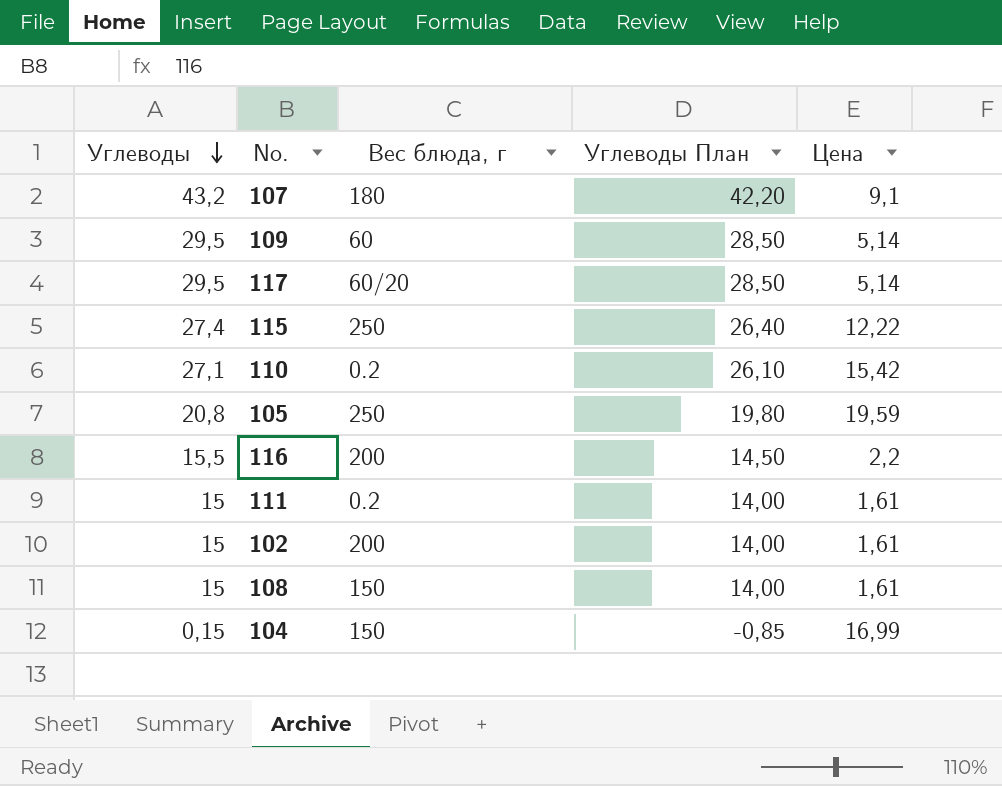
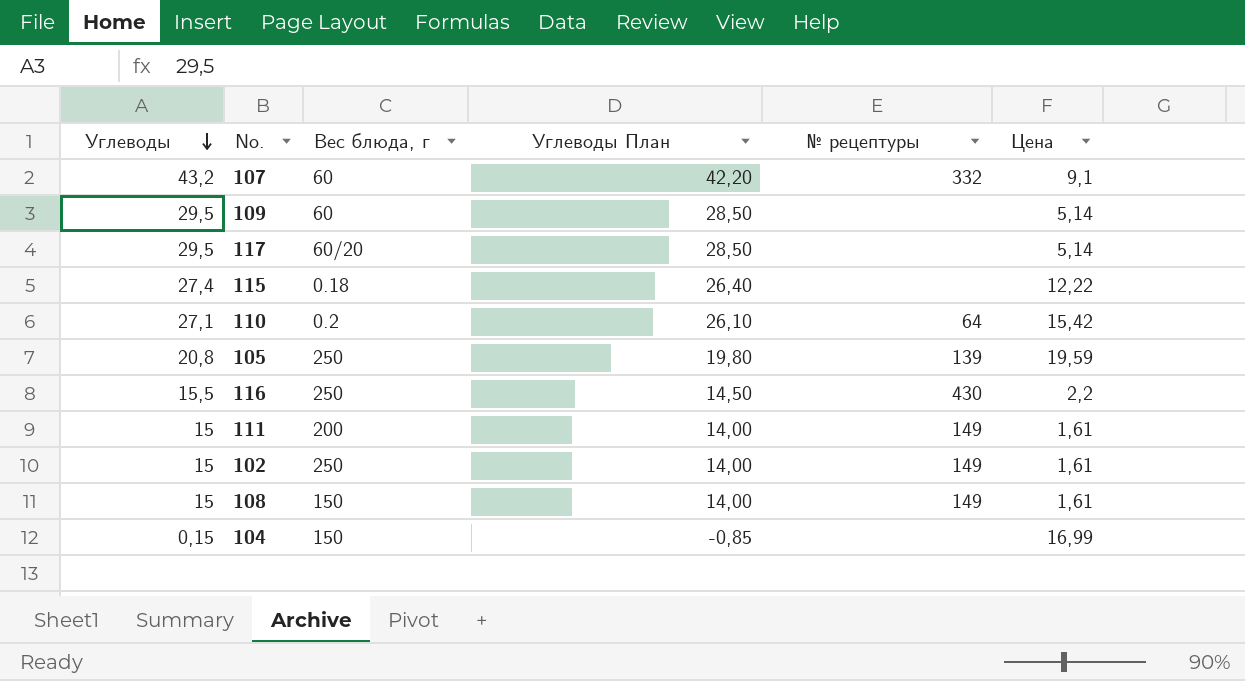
column № рецептуры | position: none -> 5
107 | Вес блюда, г: 180 -> 60
115 | Вес блюда, г: 250 -> 0.18
116 | Вес блюда, г: 200 -> 250
111 | Вес блюда, г: 0.2 -> 200
102 | Вес блюда, г: 200 -> 250

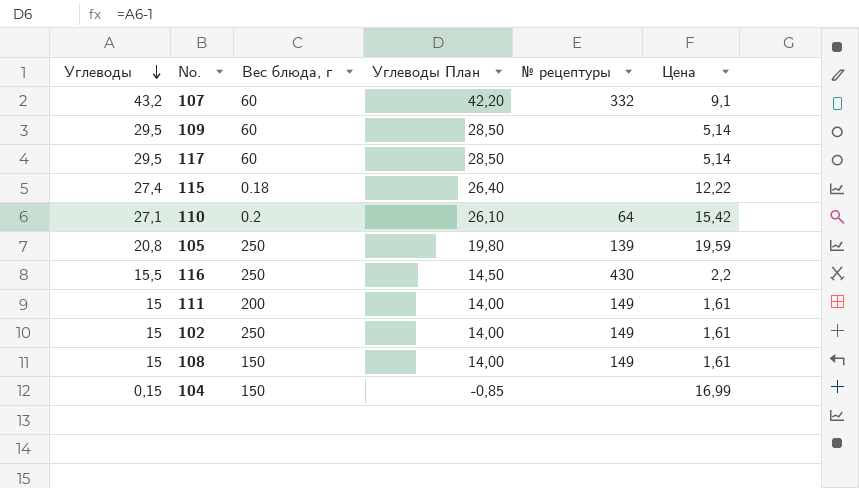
117 | Вес блюда, г: 60/20 -> 60

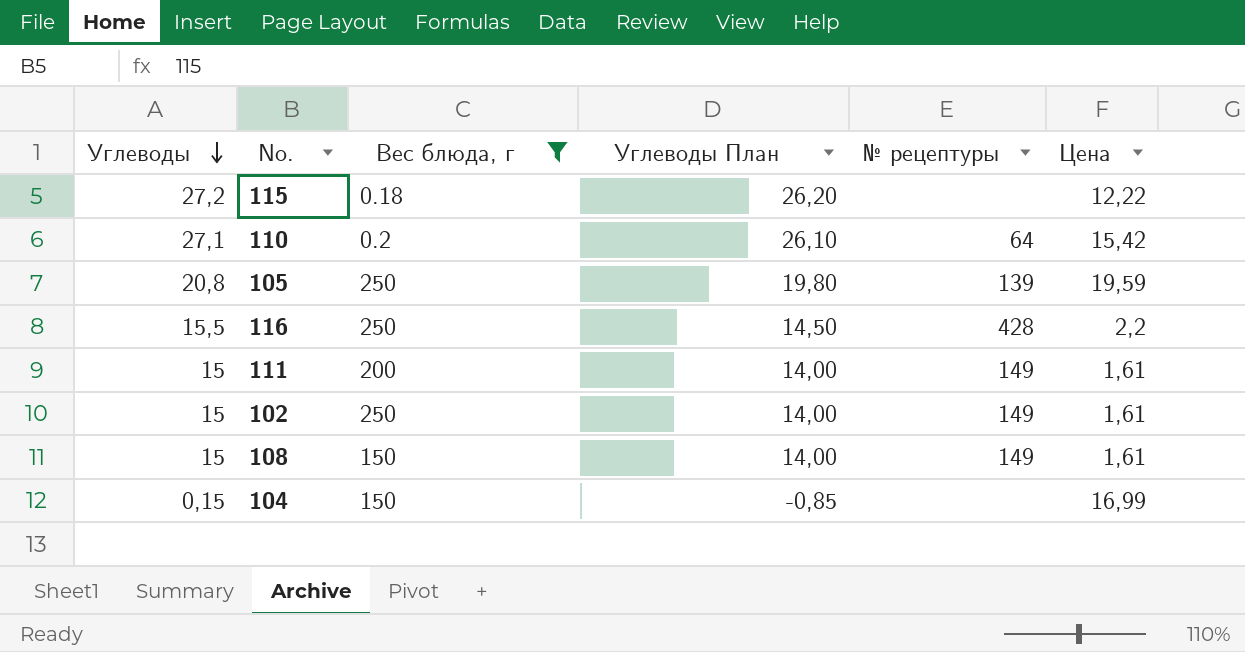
filter: none -> Вес блюда, г != 60
115 | Углеводы: 27,4 -> 27,2
115 | Углеводы План: 26,40 -> 26,20
116 | № рецептуры: 430 -> 428

